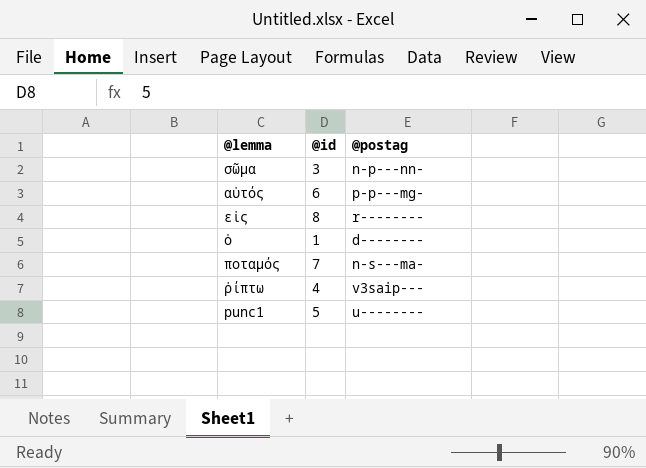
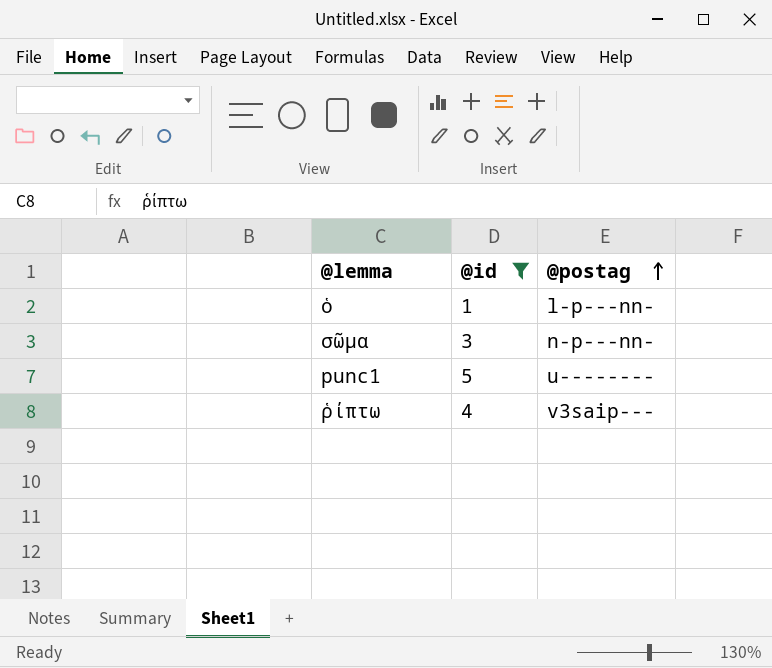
filter: none -> @id <= 5
row order: none -> @postag ascending
ὁ | @postag: d-------- -> l-p---nn-

